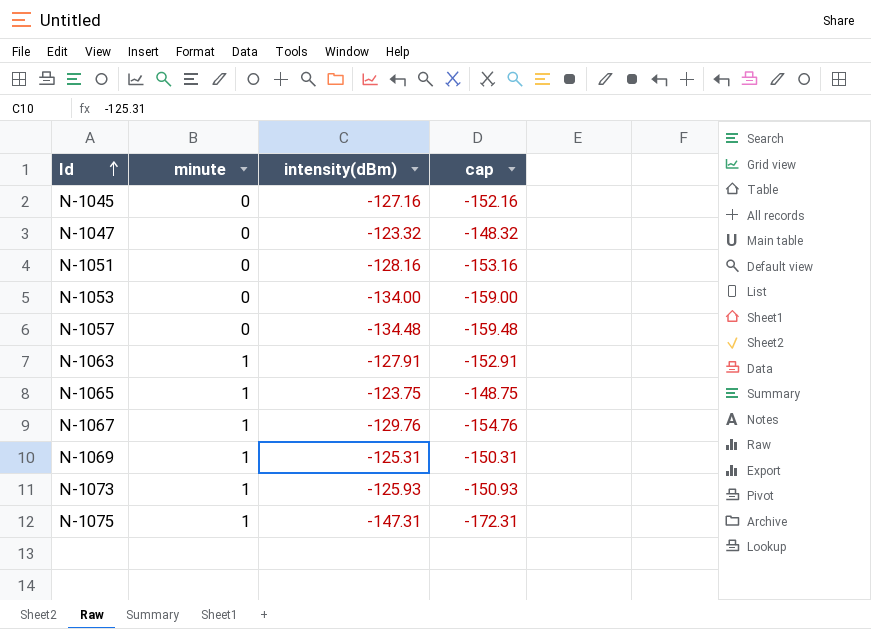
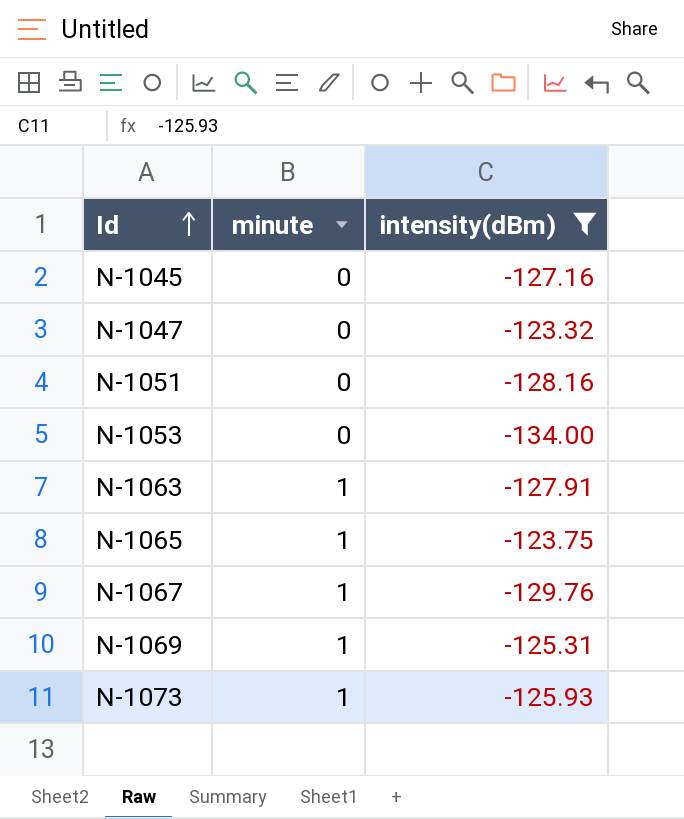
filter: none -> intensity(dBm) >= -134.00
column cap | formula: [intensity(dBm)] - 25 -> none

